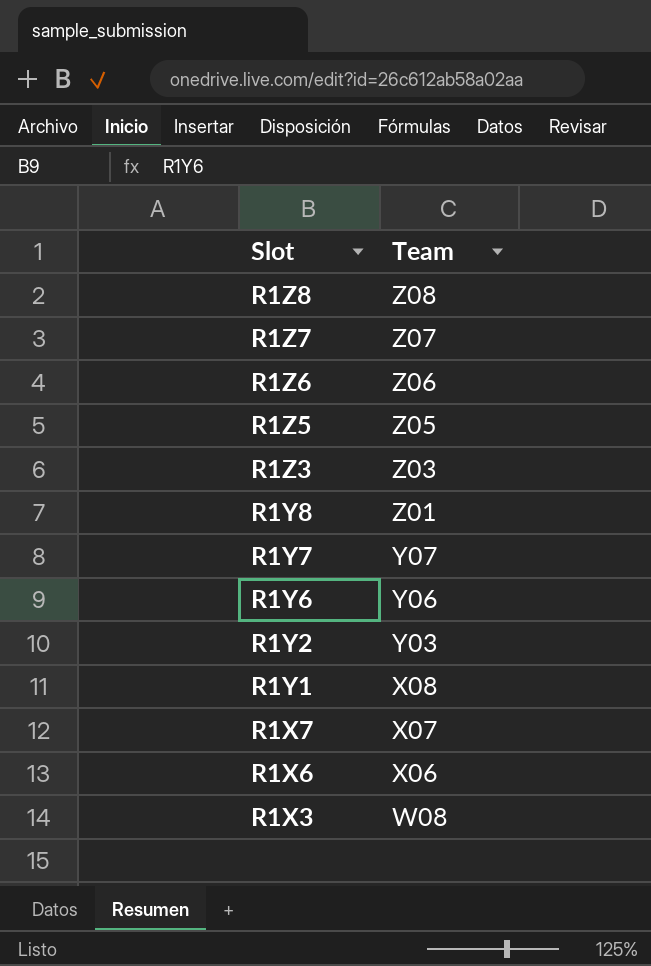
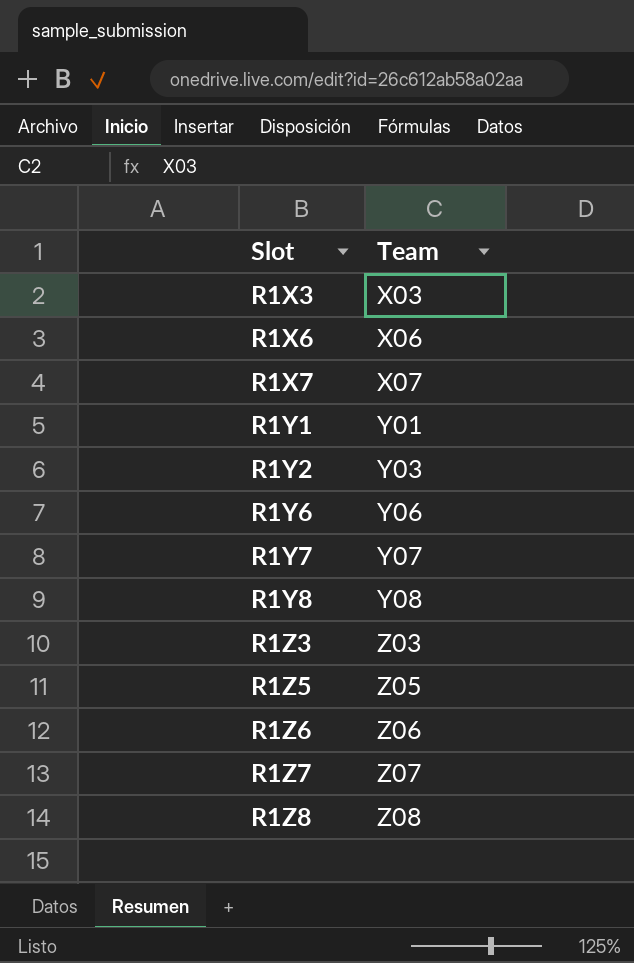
row order: Slot descending -> Slot ascending
R1X3 | Team: W08 -> X03
R1Y1 | Team: X08 -> Y01
R1Y8 | Team: Z01 -> Y08

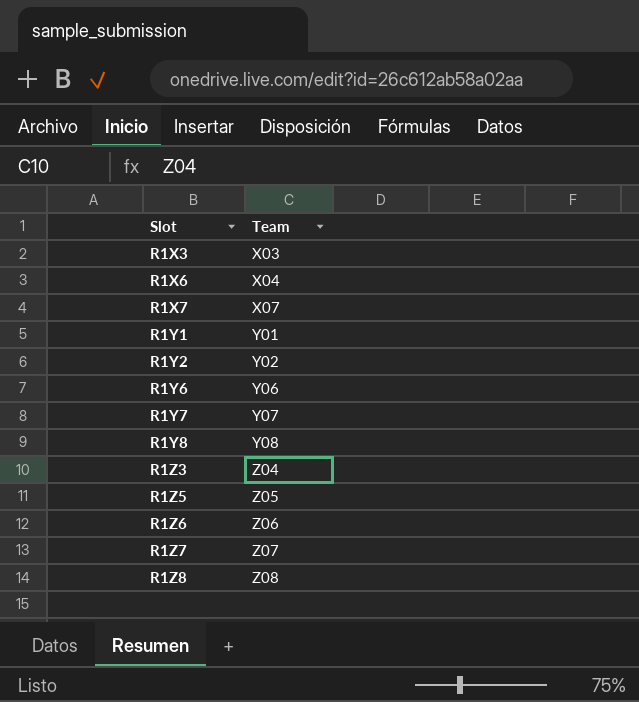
R1X6 | Team: X06 -> X04
R1Y2 | Team: Y03 -> Y02
R1Z3 | Team: Z03 -> Z04

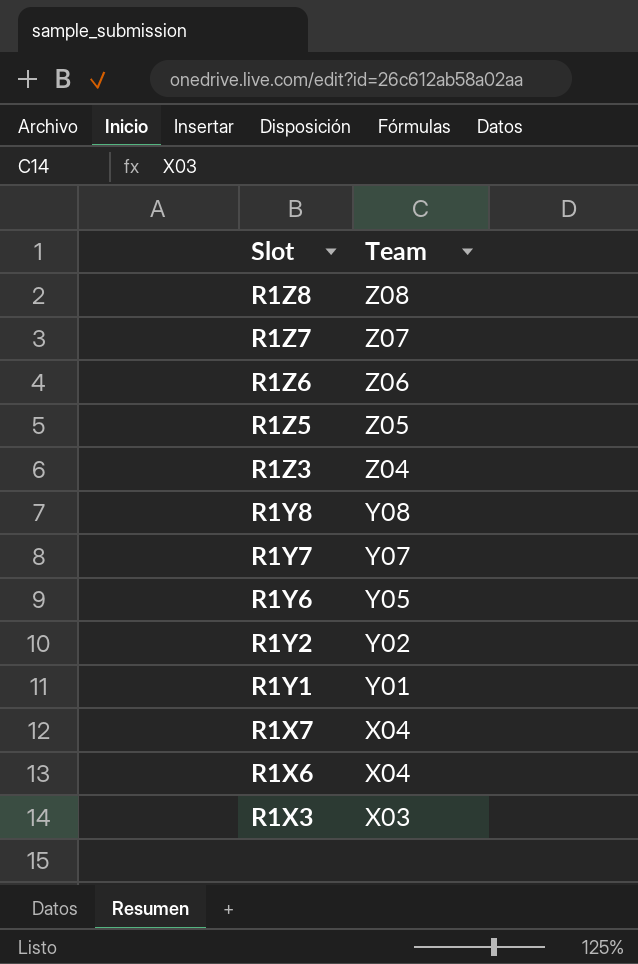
row order: Slot ascending -> Slot descending
R1Y6 | Team: Y06 -> Y05
R1X7 | Team: X07 -> X04

